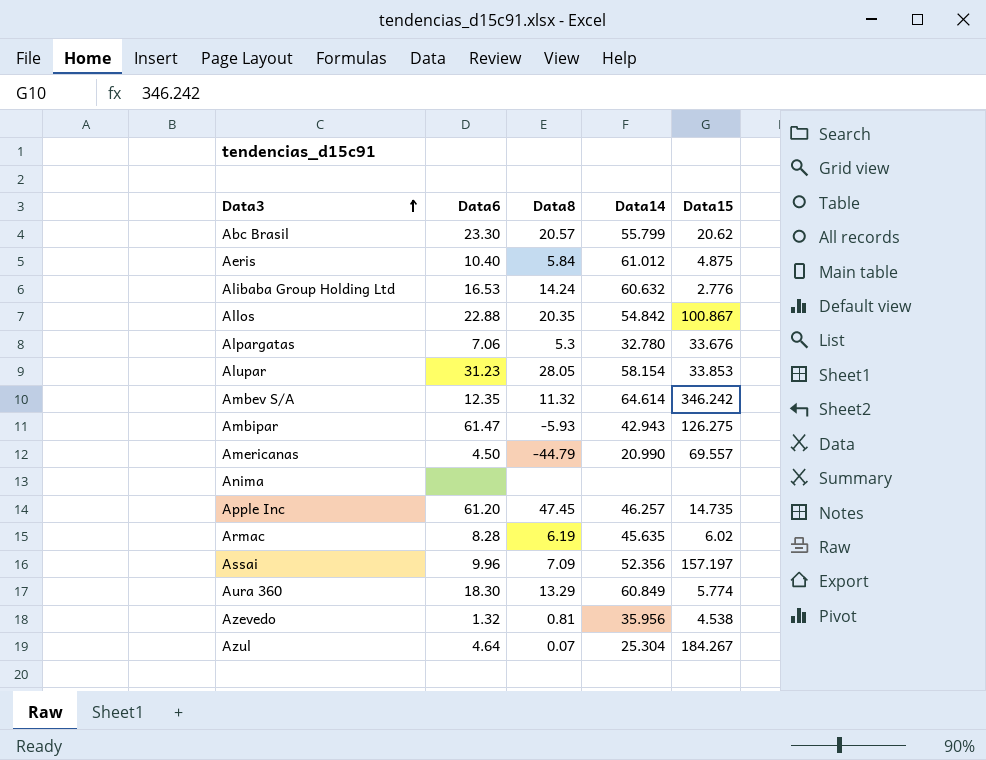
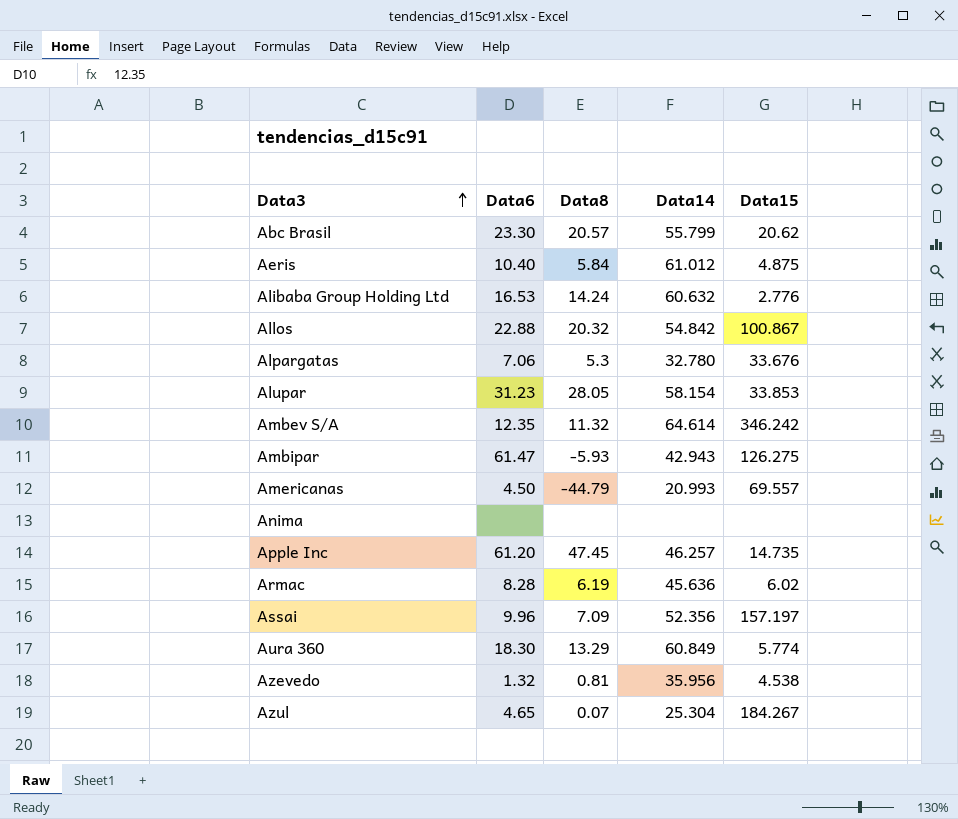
Allos | Data8: 20.35 -> 20.32
Americanas | Data14: 20.990 -> 20.993
Armac | Data14: 45.635 -> 45.636
Azul | Data6: 4.64 -> 4.65

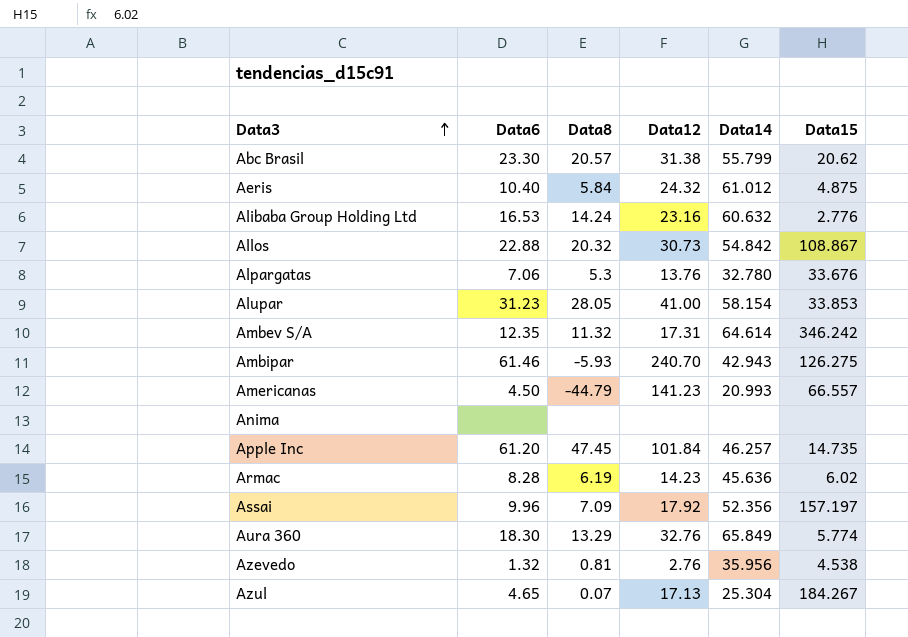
column Data12 | position: none -> 4
Allos | Data15: 100.867 -> 108.867
Ambipar | Data6: 61.47 -> 61.46
Americanas | Data15: 69.557 -> 66.557
Aura 360 | Data14: 60.849 -> 65.849

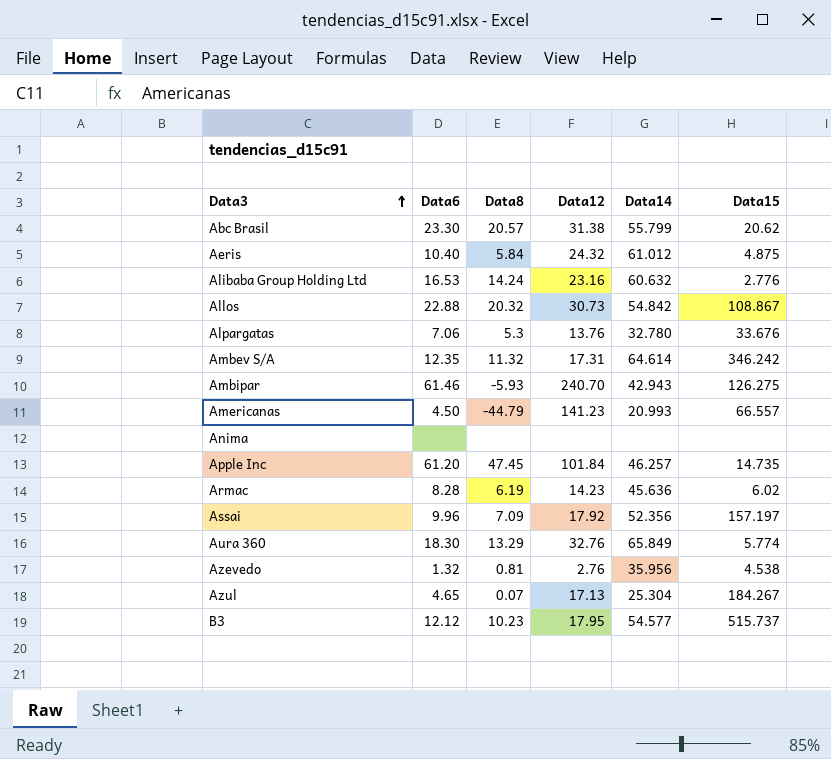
row Alupar: 31.23 | 28.05 | 41.00 | 58.154 | 33.853 -> none
row B3: none -> 12.12 | 10.23 | 17.95 | 54.577 | 515.737

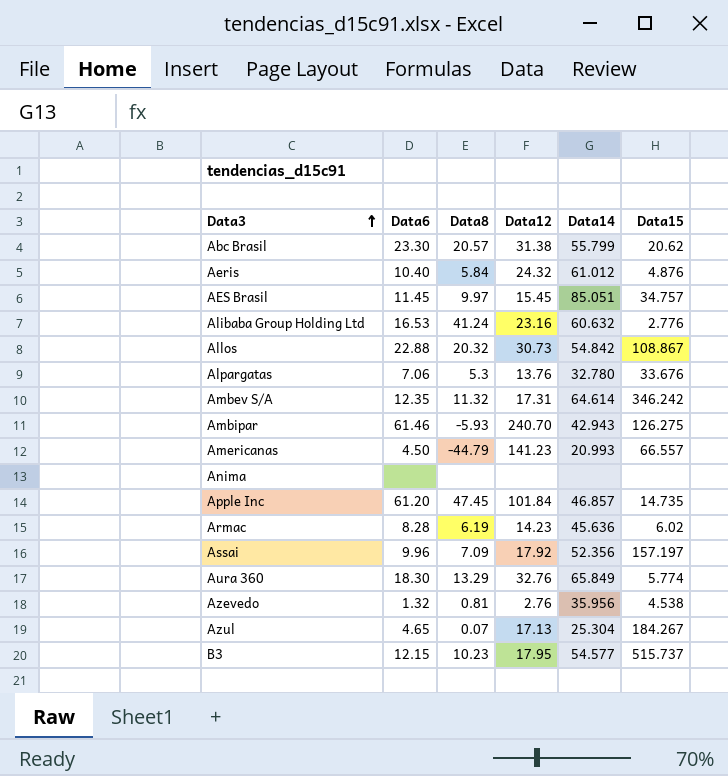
Aeris | Data15: 4.875 -> 4.876
row AES Brasil: none -> 11.45 | 9.97 | 15.45 | 85.051 | 34.757
Alibaba Group Holding Ltd | Data8: 14.24 -> 41.24
Apple Inc | Data14: 46.257 -> 46.857
B3 | Data6: 12.12 -> 12.15

